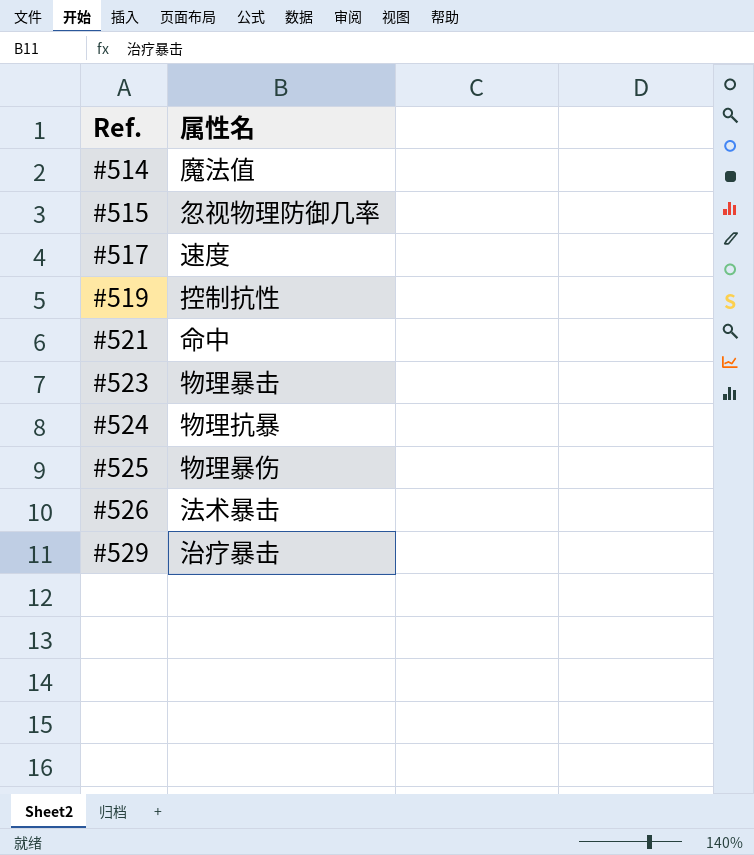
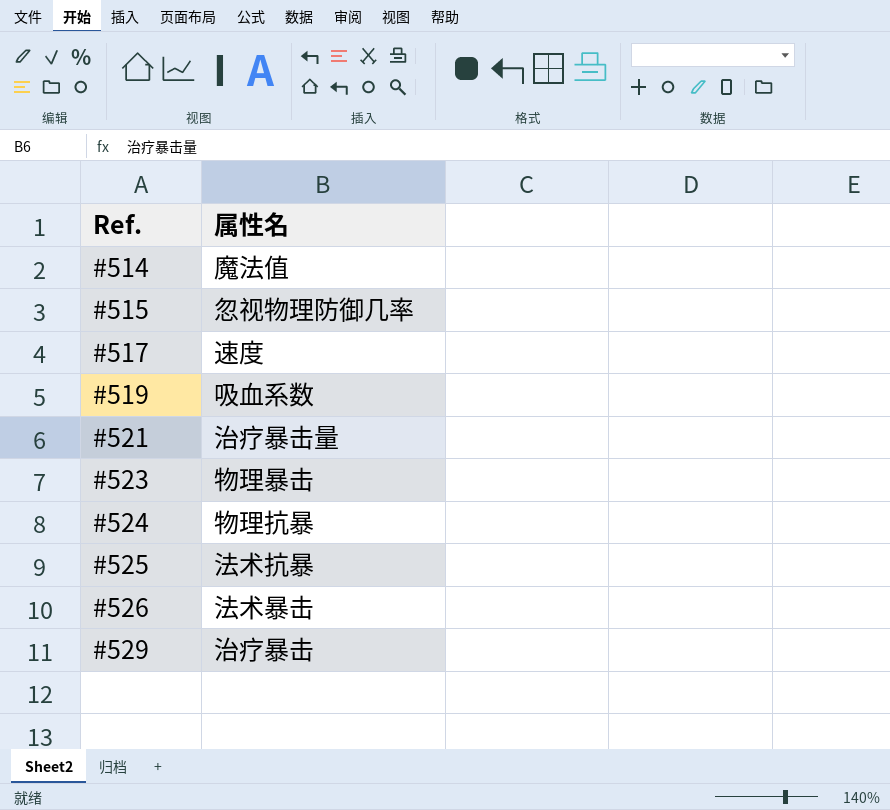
#519 | 属性名: 控制抗性 -> 吸血系数
#521 | 属性名: 命中 -> 治疗暴击量
#525 | 属性名: 物理暴伤 -> 法术抗暴

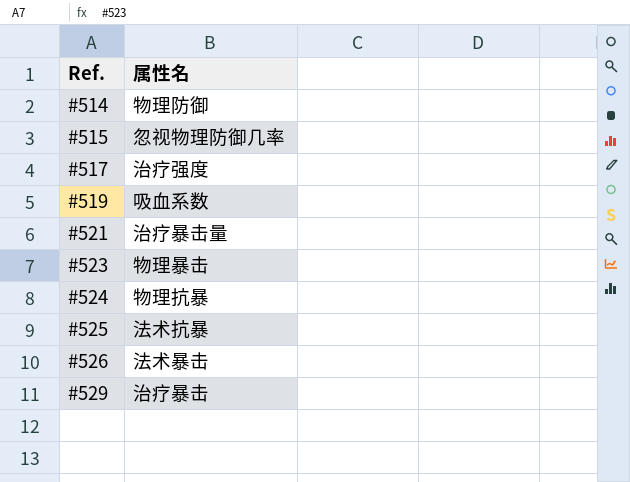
#514 | 属性名: 魔法值 -> 物理防御
#517 | 属性名: 速度 -> 治疗强度

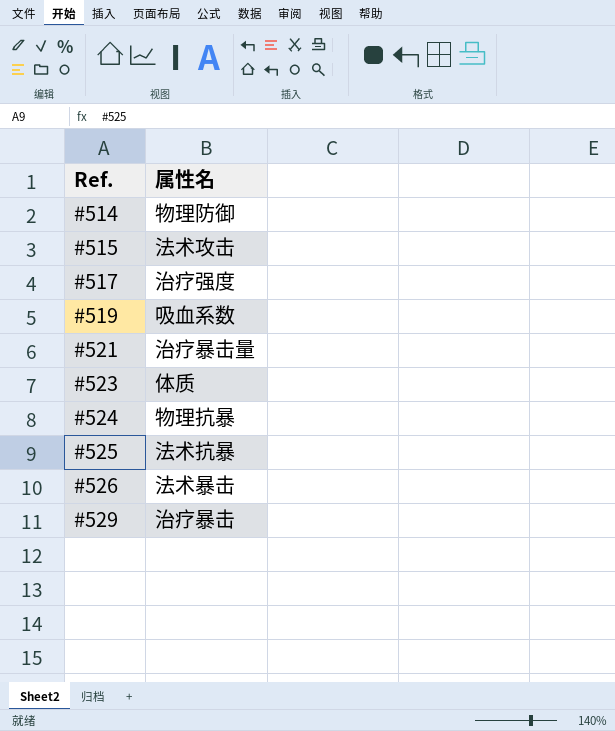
#515 | 属性名: 忽视物理防御几率 -> 法术攻击
#523 | 属性名: 物理暴击 -> 体质

